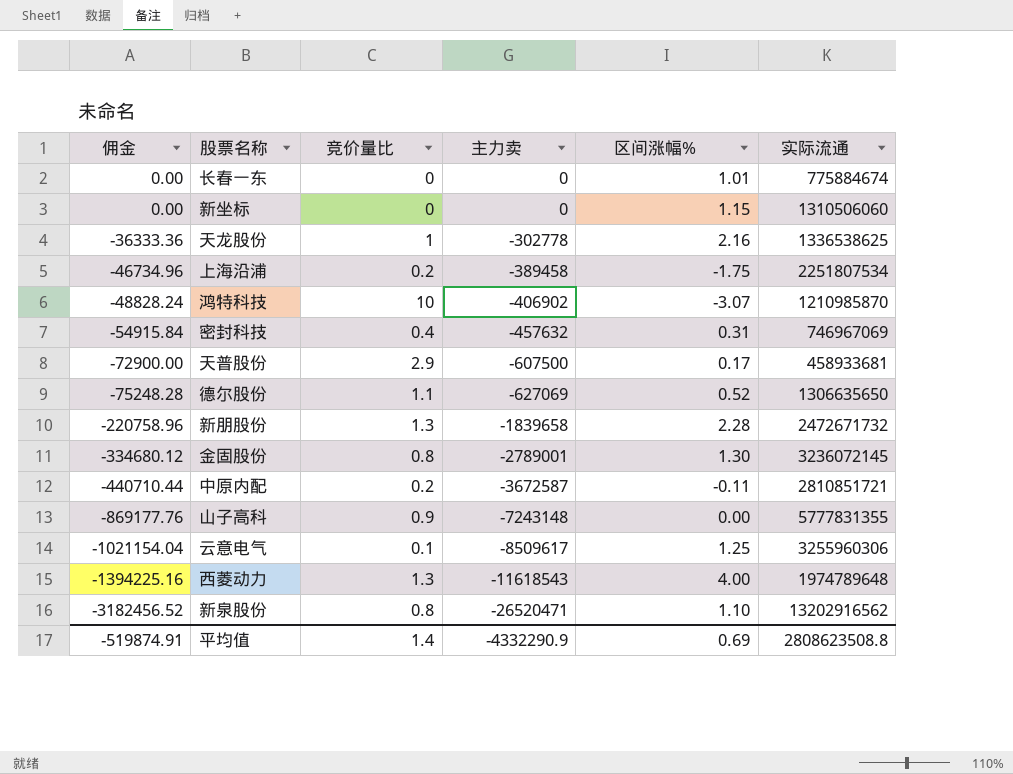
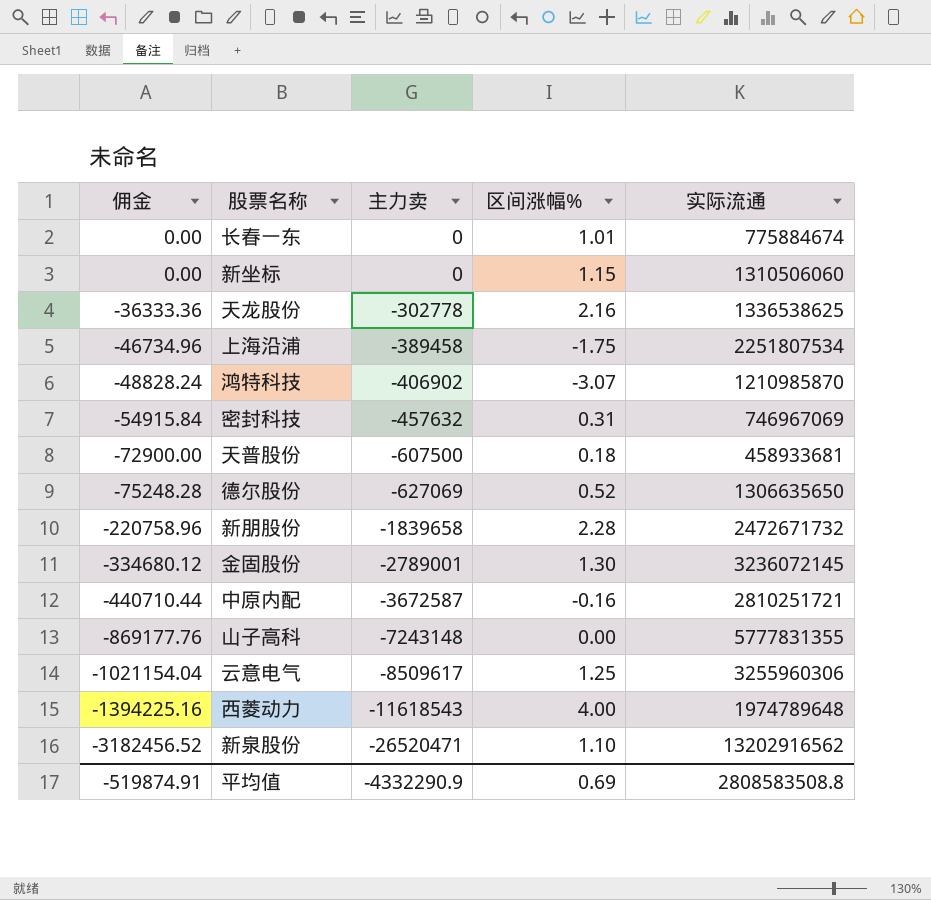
column 竞价量比 | position: 3 -> none
天普股份 | 区间涨幅%: 0.17 -> 0.18
中原内配 | 区间涨幅%: -0.11 -> -0.16
中原内配 | 实际流通: 2810851721 -> 2810251721
平均值 | 实际流通: 2808623508.8 -> 2808583508.8

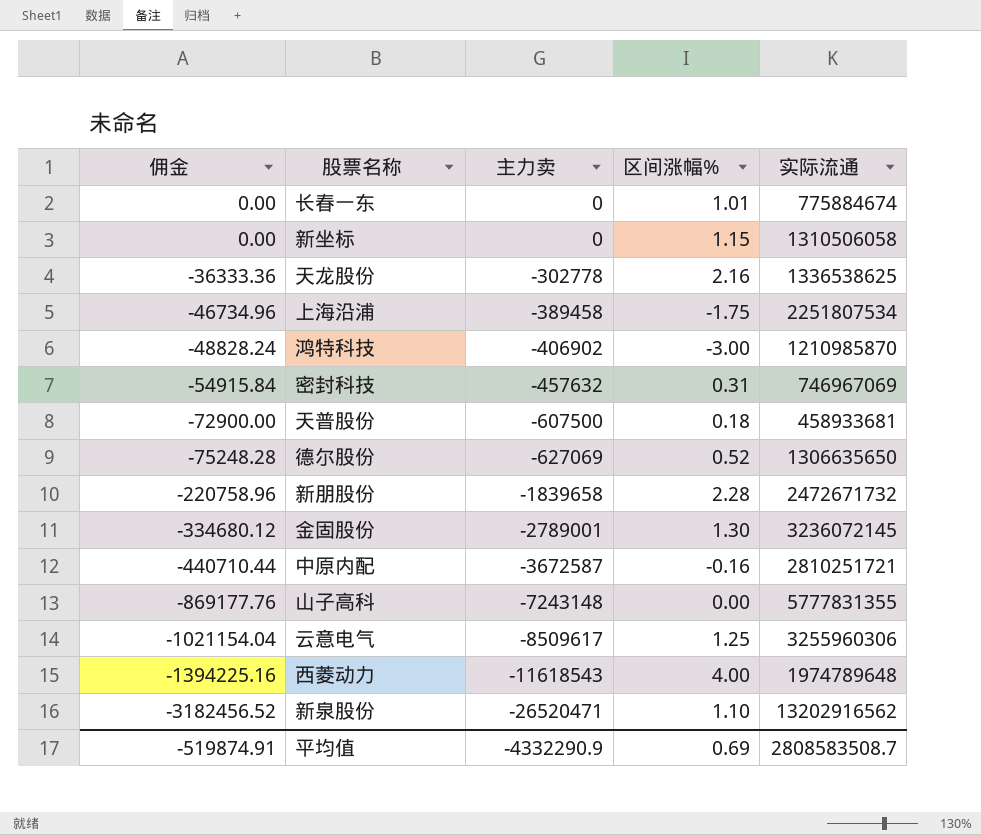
新坐标 | 实际流通: 1310506060 -> 1310506058
鸿特科技 | 区间涨幅%: -3.07 -> -3.00
平均值 | 实际流通: 2808583508.8 -> 2808583508.7

